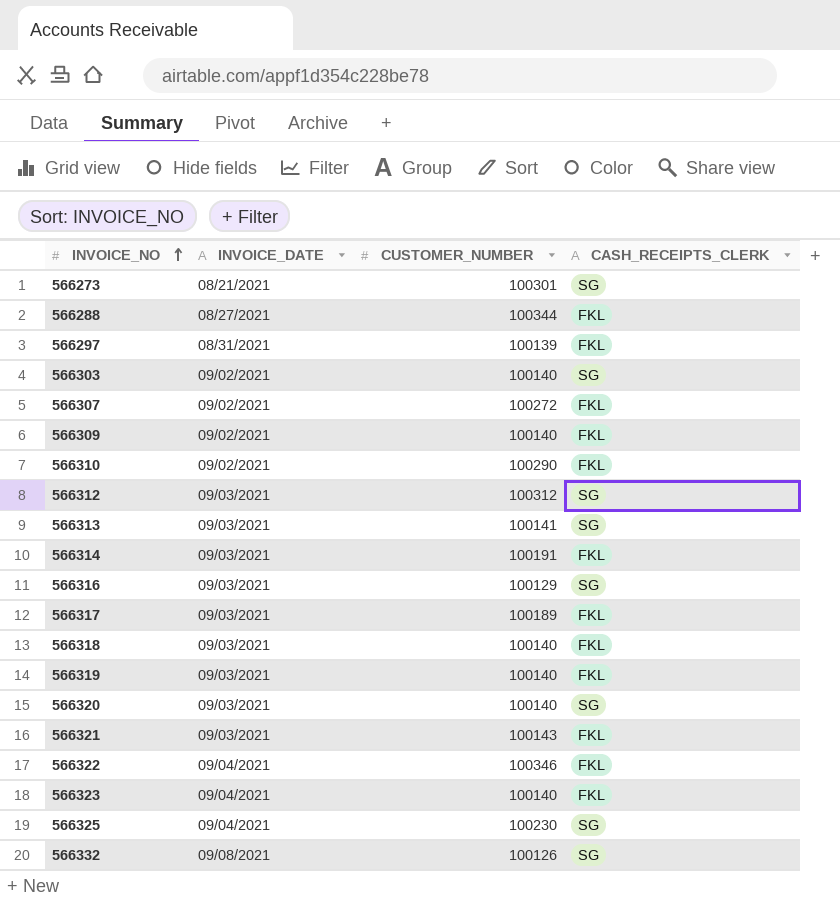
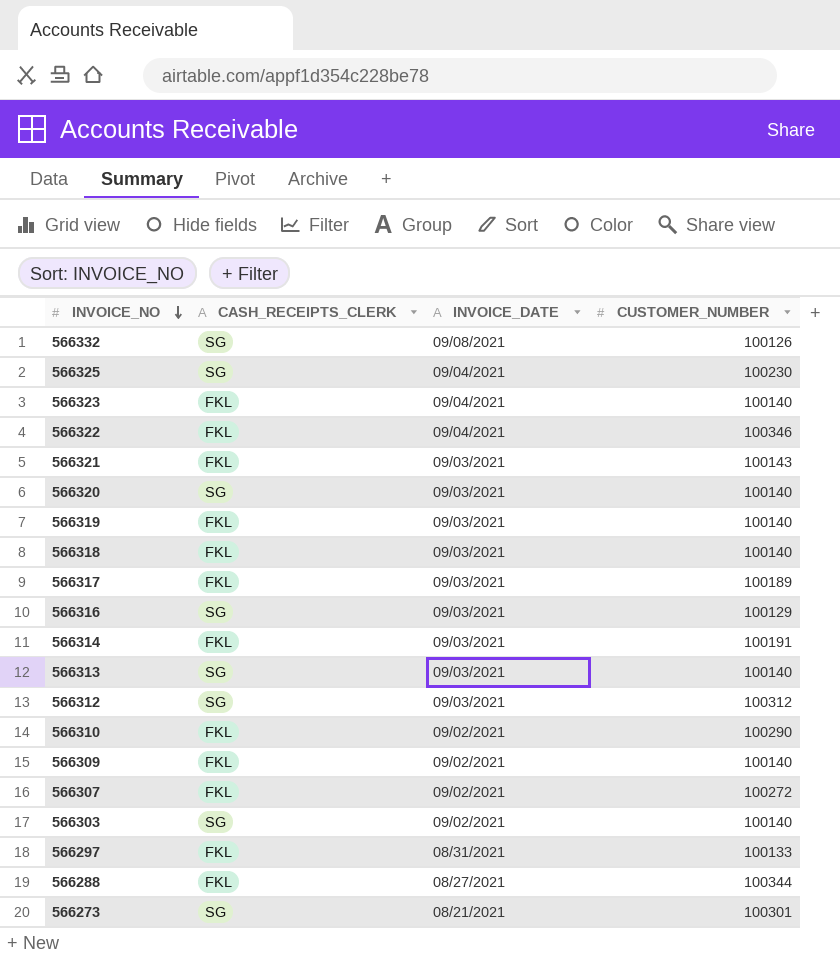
row order: INVOICE_NO ascending -> INVOICE_NO descending
column CASH_RECEIPTS_CLERK | position: 4 -> 2
566313 | CUSTOMER_NUMBER: 100141 -> 100140
566297 | CUSTOMER_NUMBER: 100139 -> 100133

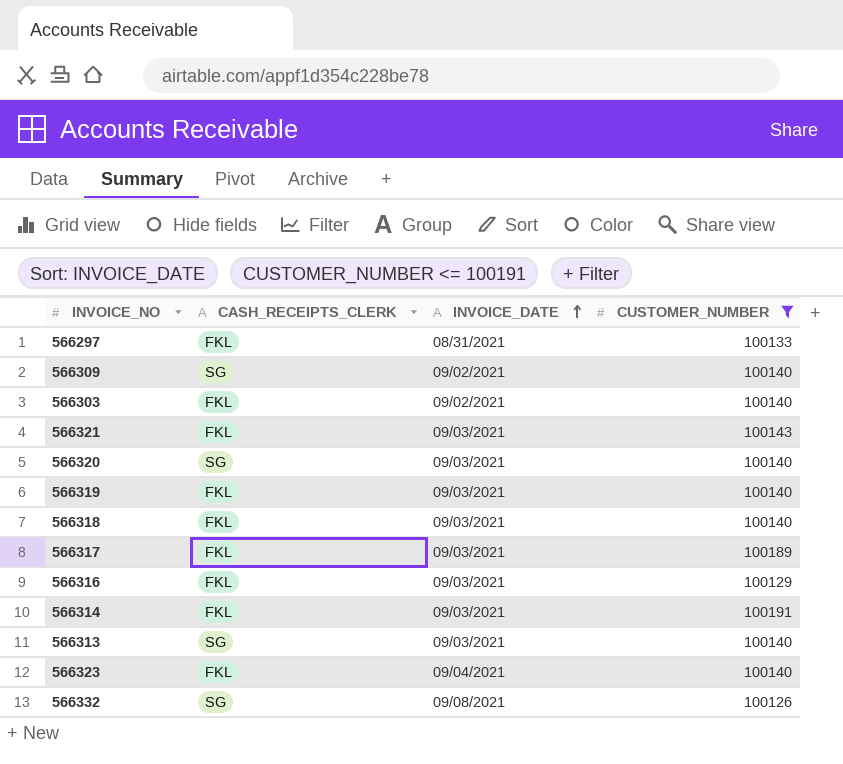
filter: none -> CUSTOMER_NUMBER <= 100191
row order: INVOICE_NO descending -> INVOICE_DATE ascending
566309 | CASH_RECEIPTS_CLERK: FKL -> SG
566303 | CASH_RECEIPTS_CLERK: SG -> FKL
566316 | CASH_RECEIPTS_CLERK: SG -> FKL

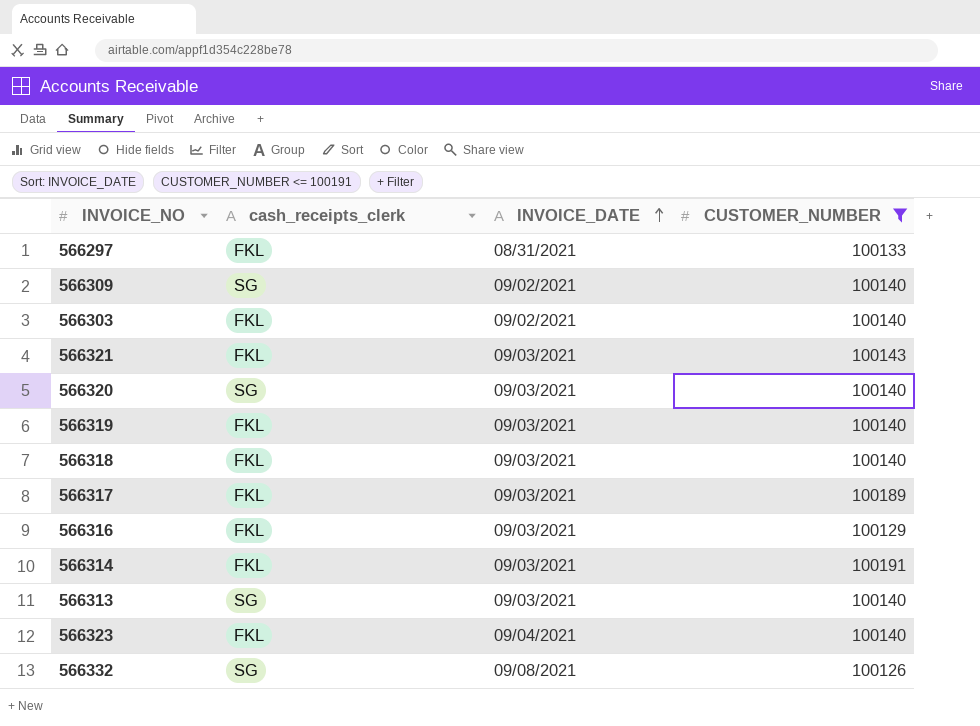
column name: CASH_RECEIPTS_CLERK -> cash_receipts_clerk

